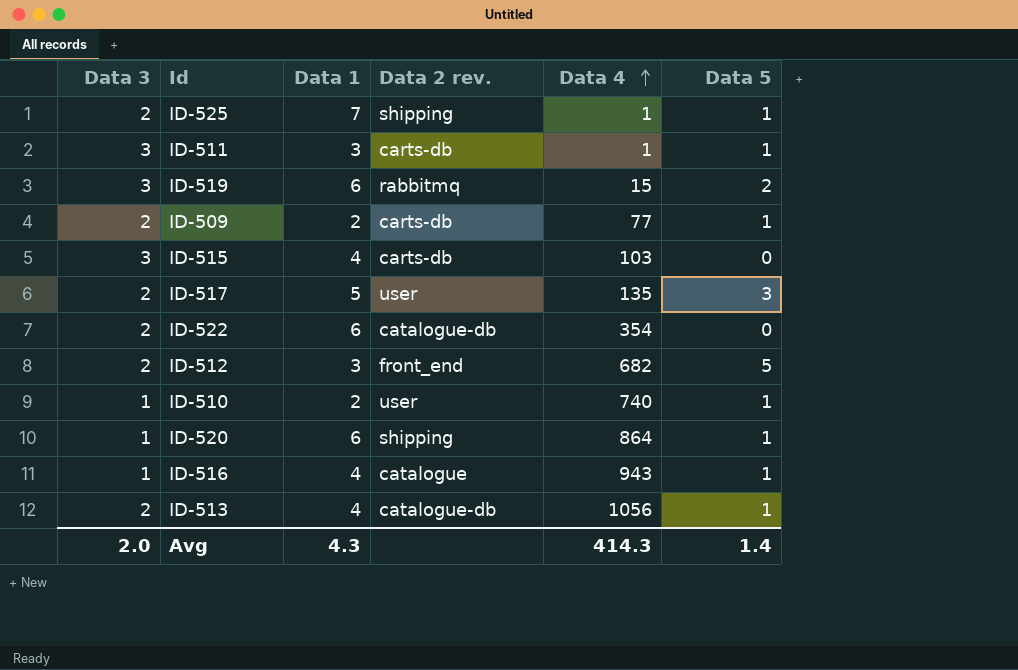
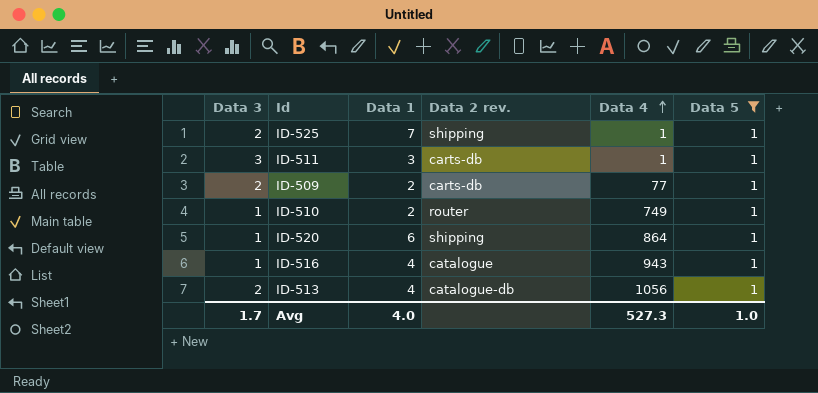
filter: none -> Data 5 = 1
ID-510 | Data 2 rev.: user -> router
ID-510 | Data 4: 740 -> 749
Avg | Data 3: 2.0 -> 1.7
Avg | Data 1: 4.3 -> 4.0
Avg | Data 4: 414.3 -> 527.3
Avg | Data 5: 1.4 -> 1.0

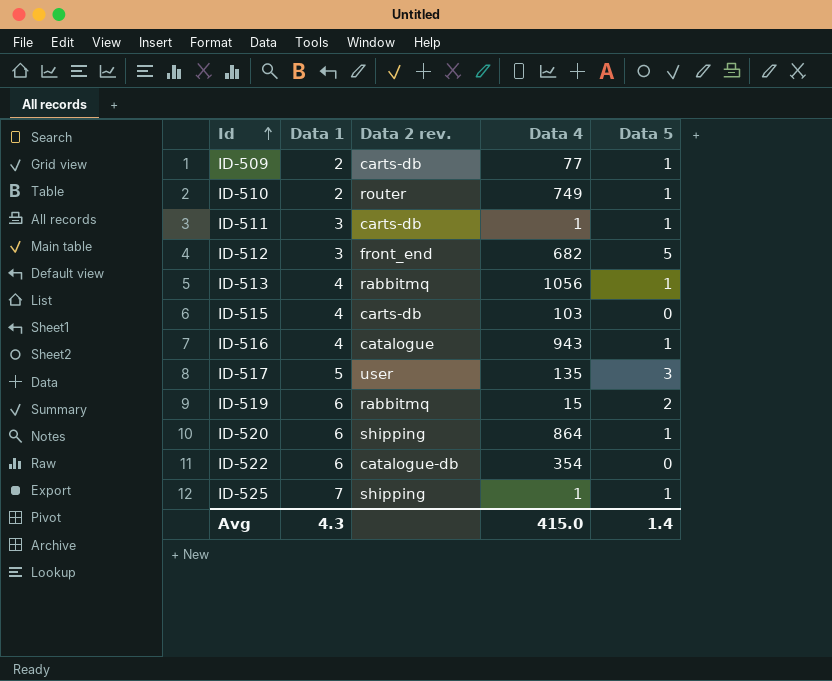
filter: Data 5 = 1 -> none
row order: Data 4 ascending -> Id ascending
column Data 3 | position: 1 -> none
ID-513 | Data 2 rev.: catalogue-db -> rabbitmq
Avg | Data 1: 4.0 -> 4.3
Avg | Data 4: 527.3 -> 415.0
Avg | Data 5: 1.0 -> 1.4

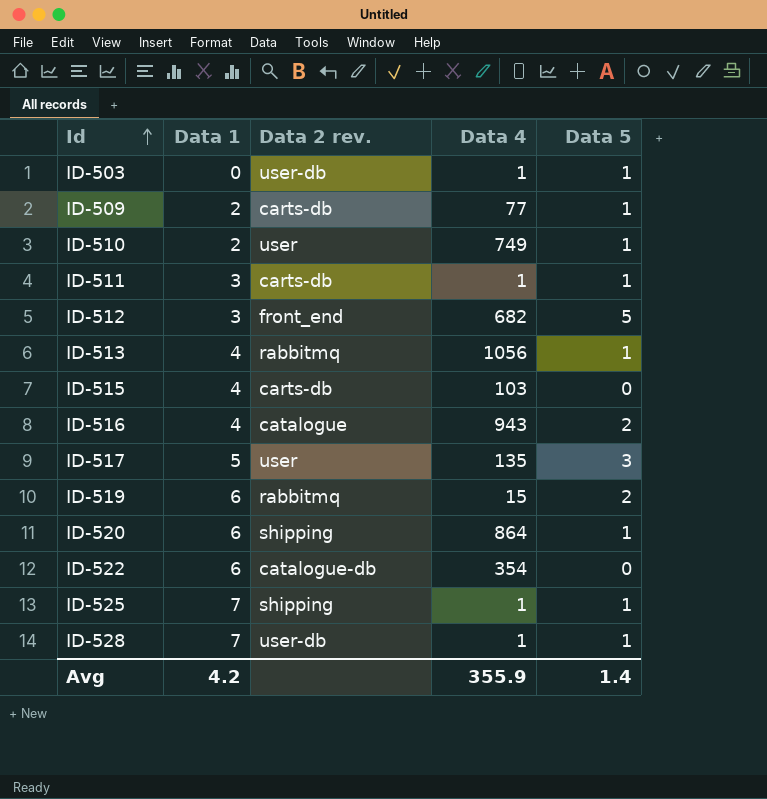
row ID-503: none -> 0 | user-db | 1 | 1
ID-510 | Data 2 rev.: router -> user
ID-516 | Data 5: 1 -> 2
row ID-528: none -> 7 | user-db | 1 | 1
Avg | Data 1: 4.3 -> 4.2
Avg | Data 4: 415.0 -> 355.9

